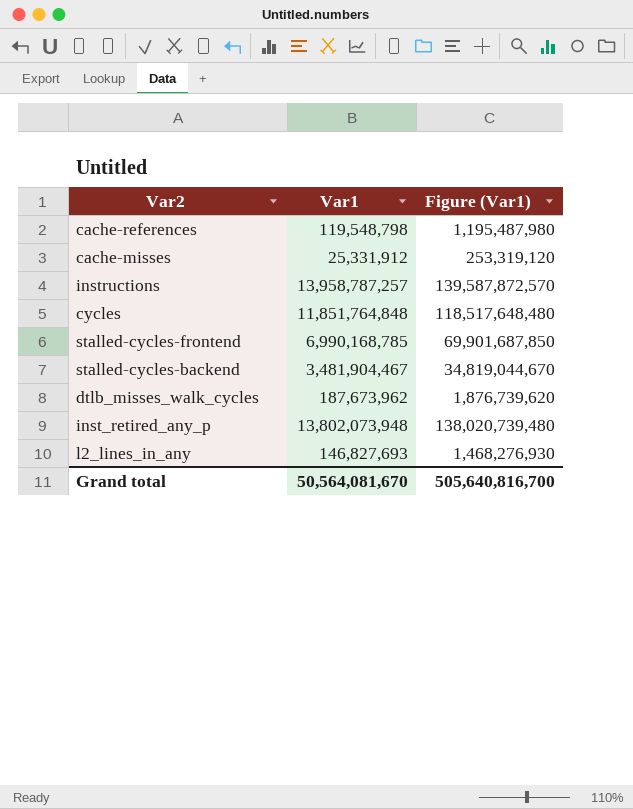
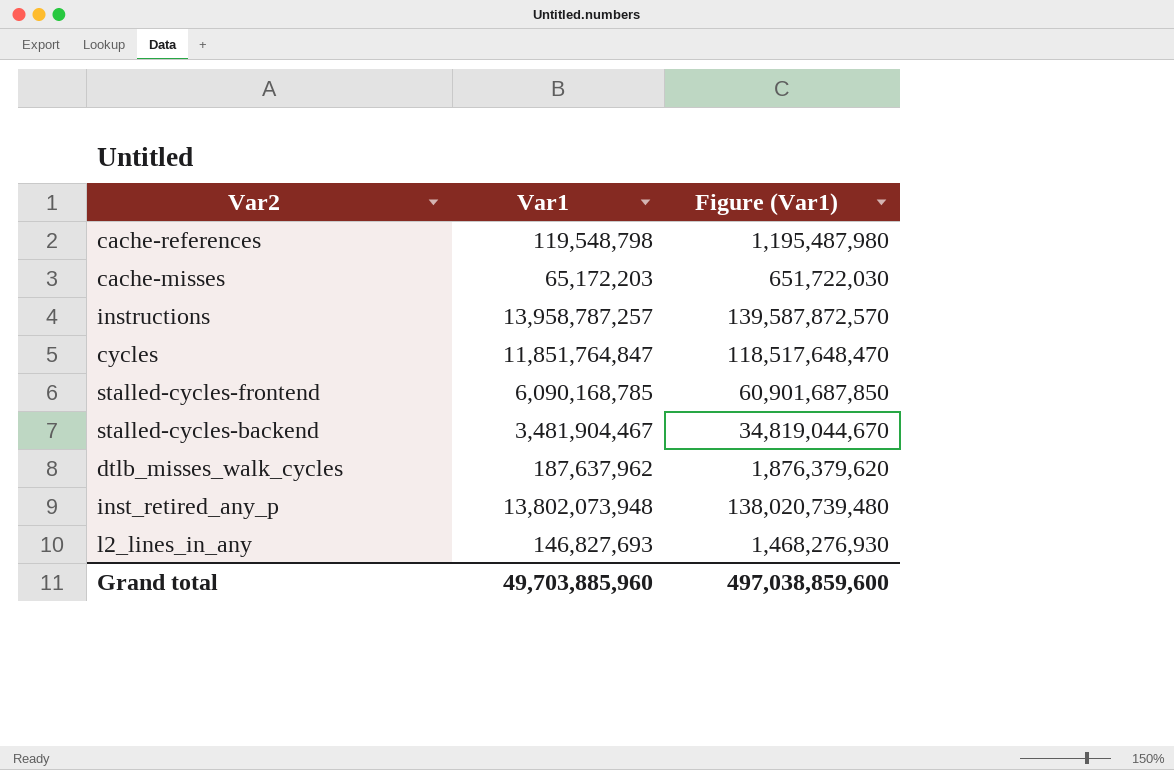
cache-misses | Var1: 25,331,912 -> 65,172,203
cache-misses | Figure (Var1): 253,319,120 -> 651,722,030
cycles | Var1: 11,851,764,848 -> 11,851,764,847
cycles | Figure (Var1): 118,517,648,480 -> 118,517,648,470
stalled-cycles-frontend | Var1: 6,990,168,785 -> 6,090,168,785
stalled-cycles-frontend | Figure (Var1): 69,901,687,850 -> 60,901,687,850
dtlb_misses_walk_cycles | Var1: 187,673,962 -> 187,637,962
dtlb_misses_walk_cycles | Figure (Var1): 1,876,739,620 -> 1,876,379,620
Grand total | Var1: 50,564,081,670 -> 49,703,885,960
Grand total | Figure (Var1): 505,640,816,700 -> 497,038,859,600

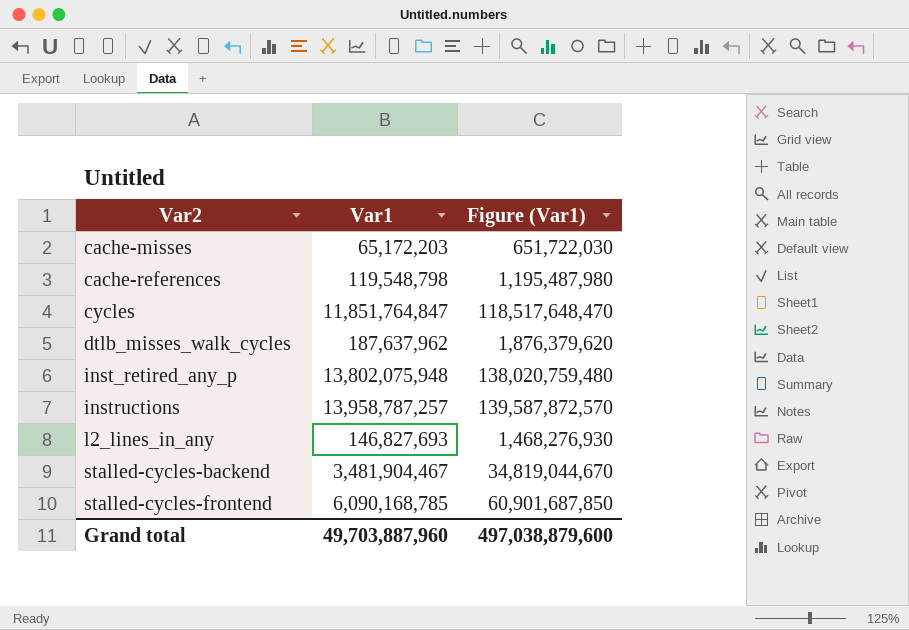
row order: none -> Var2 ascending
inst_retired_any_p | Var1: 13,802,073,948 -> 13,802,075,948
inst_retired_any_p | Figure (Var1): 138,020,739,480 -> 138,020,759,480
Grand total | Var1: 49,703,885,960 -> 49,703,887,960
Grand total | Figure (Var1): 497,038,859,600 -> 497,038,879,600

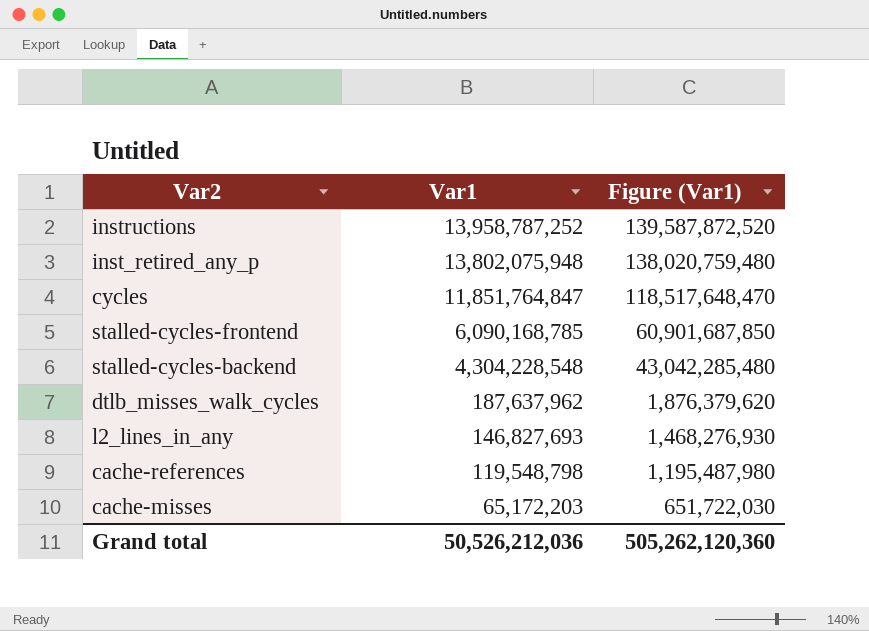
row order: Var2 ascending -> Var1 descending
instructions | Var1: 13,958,787,257 -> 13,958,787,252
instructions | Figure (Var1): 139,587,872,570 -> 139,587,872,520
stalled-cycles-backend | Var1: 3,481,904,467 -> 4,304,228,548
stalled-cycles-backend | Figure (Var1): 34,819,044,670 -> 43,042,285,480
Grand total | Var1: 49,703,887,960 -> 50,526,212,036
Grand total | Figure (Var1): 497,038,879,600 -> 505,262,120,360

